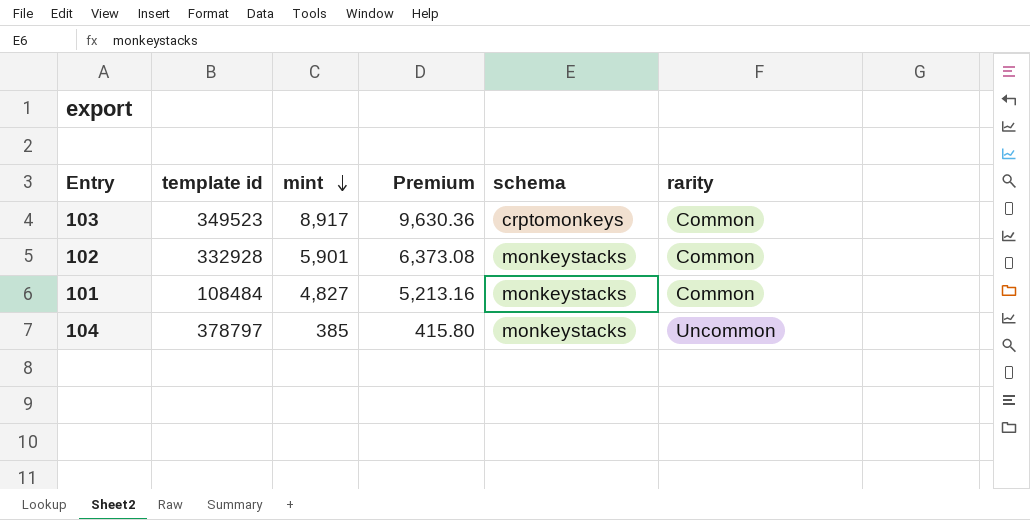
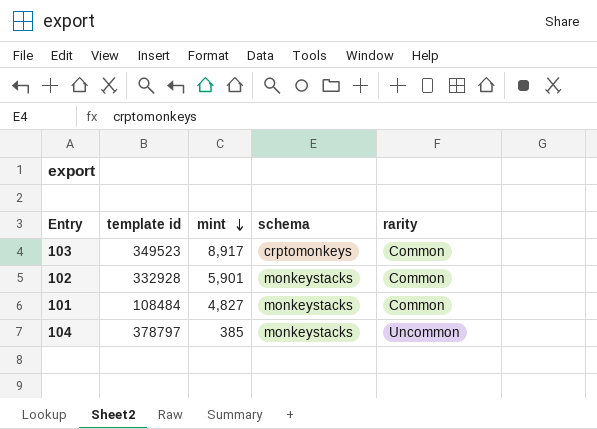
column Premium | formula: [mint] * 1.08 -> none

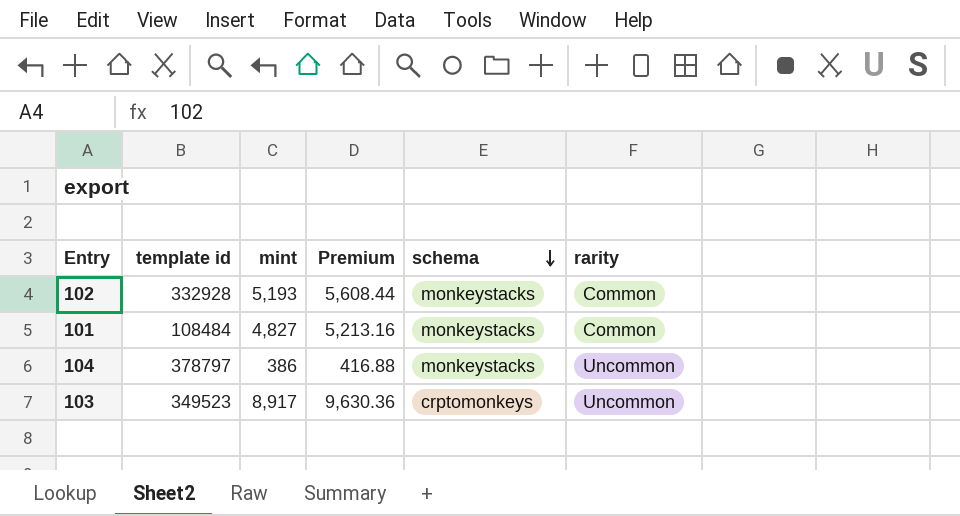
row order: mint descending -> schema descending
column Premium | formula: none -> [mint] * 1.08
102 | mint: 5,901 -> 5,193
104 | mint: 385 -> 386
103 | rarity: Common -> Uncommon

